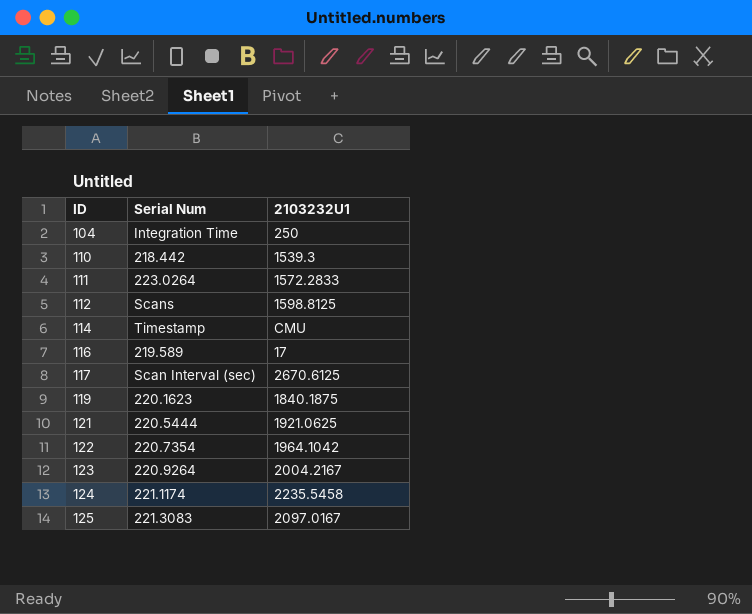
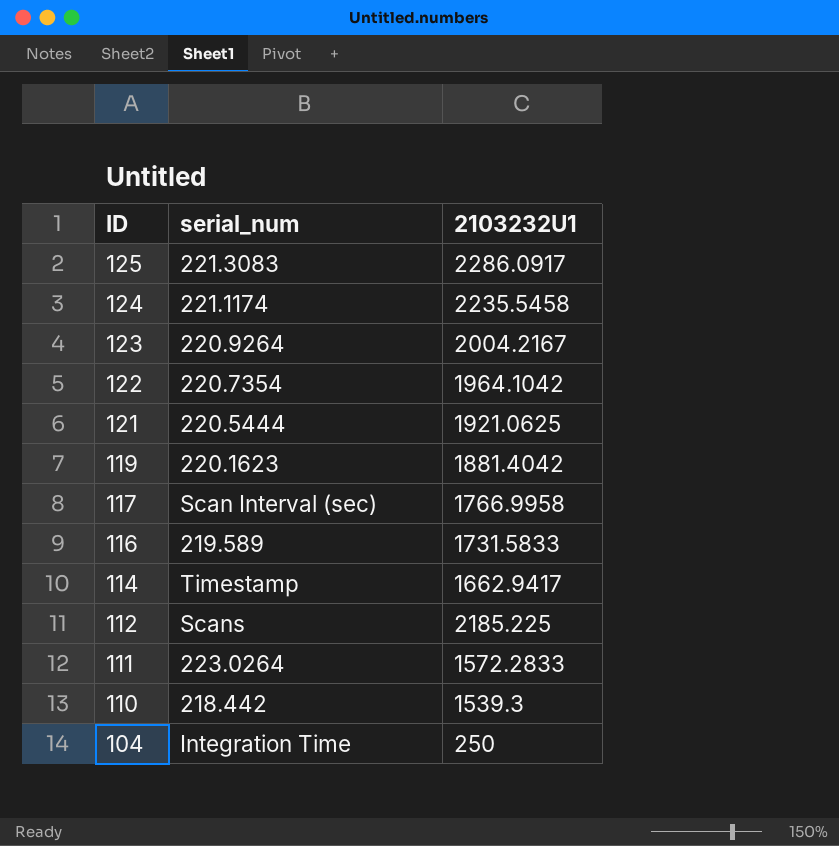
row order: ID ascending -> ID descending
column name: Serial Num -> serial_num
125 | 2103232U1: 2097.0167 -> 2286.0917
119 | 2103232U1: 1840.1875 -> 1881.4042
117 | 2103232U1: 2670.6125 -> 1766.9958
116 | 2103232U1: 17 -> 1731.5833
114 | 2103232U1: CMU -> 1662.9417
112 | 2103232U1: 1598.8125 -> 2185.225

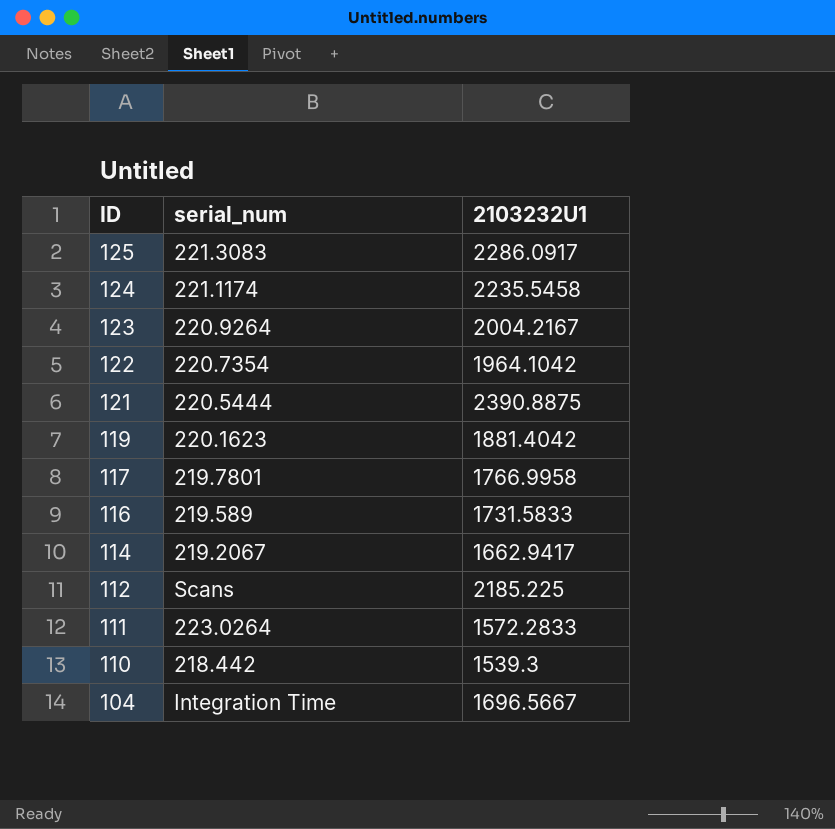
121 | 2103232U1: 1921.0625 -> 2390.8875
117 | serial_num: Scan Interval (sec) -> 219.7801
114 | serial_num: Timestamp -> 219.2067
104 | 2103232U1: 250 -> 1696.5667

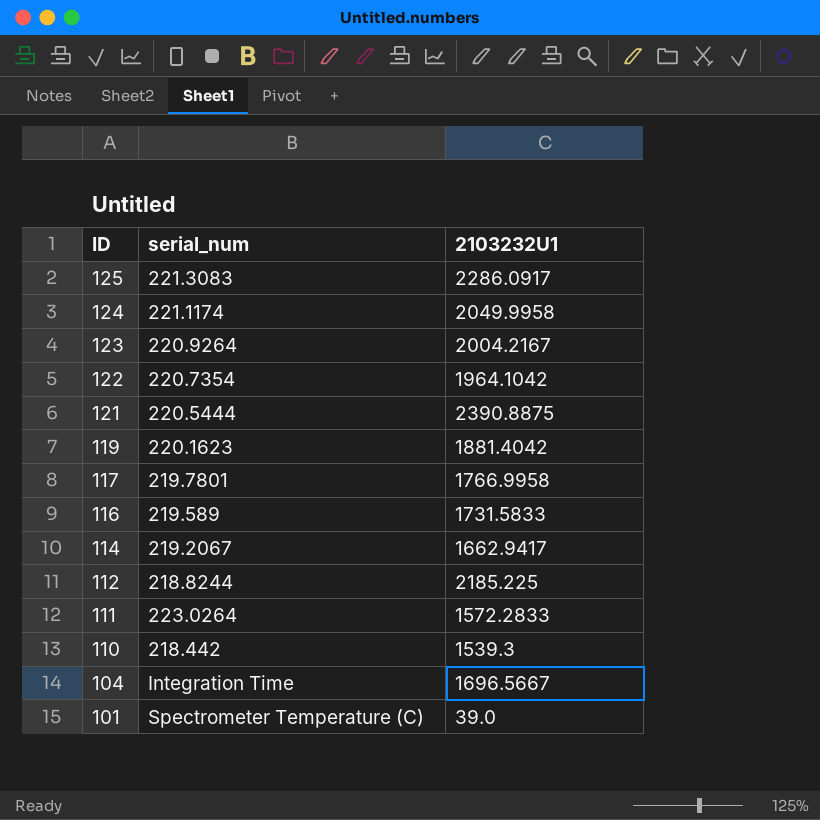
124 | 2103232U1: 2235.5458 -> 2049.9958
112 | serial_num: Scans -> 218.8244
row 101: none -> Spectrometer Temperature (C) | 39.0

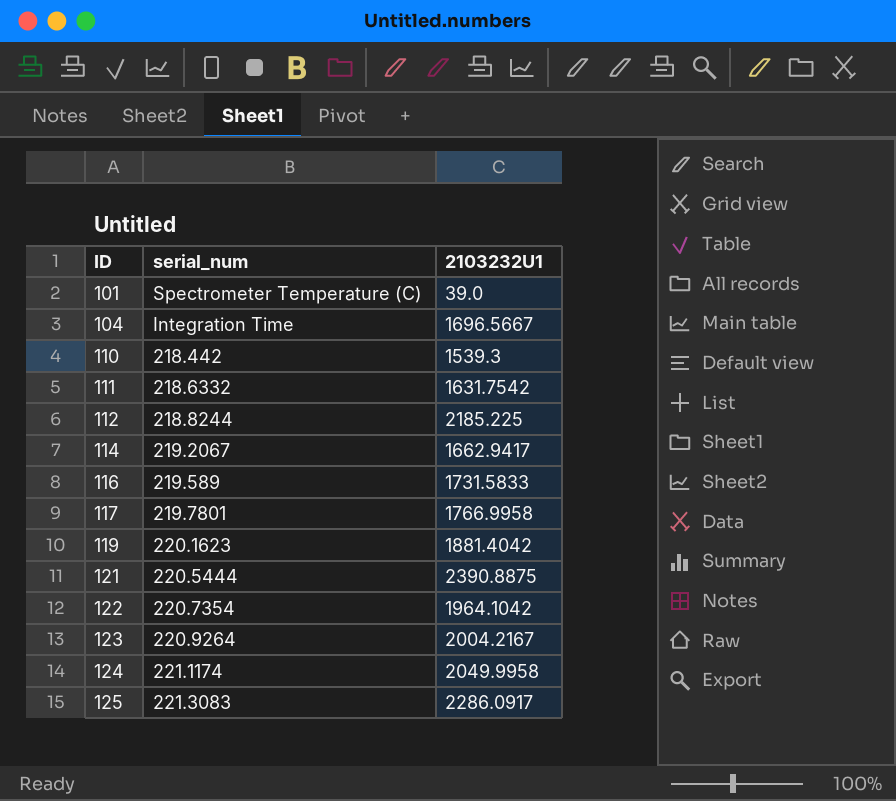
row order: ID descending -> ID ascending
111 | serial_num: 223.0264 -> 218.6332
111 | 2103232U1: 1572.2833 -> 1631.7542

